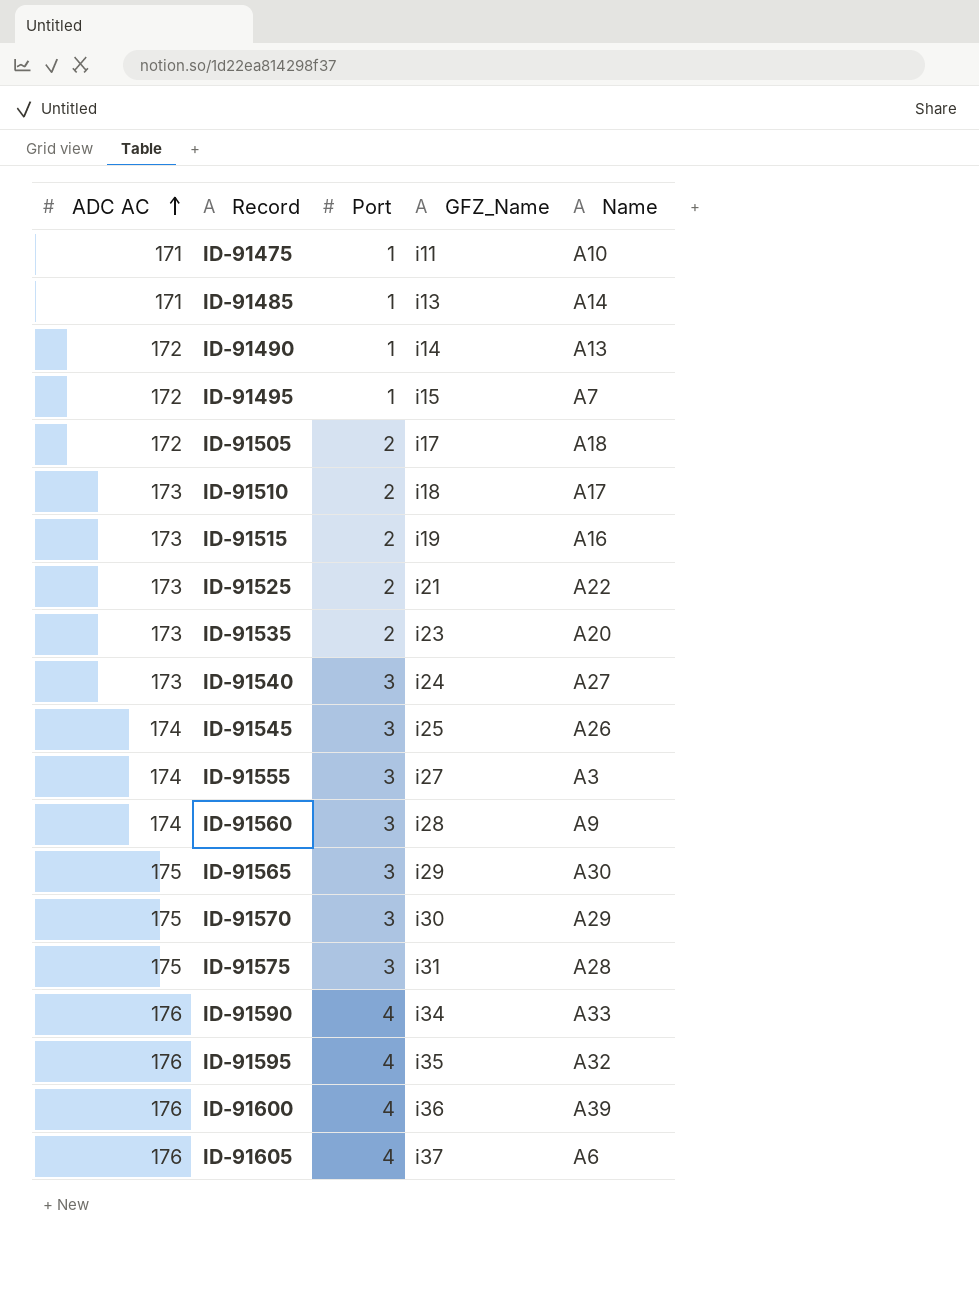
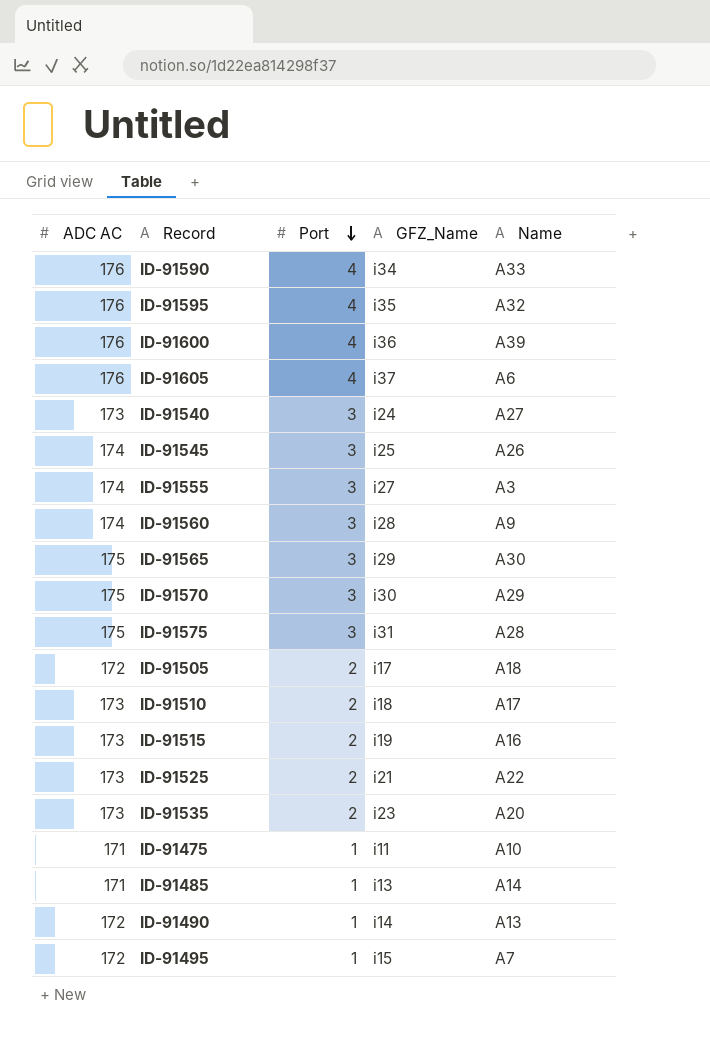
row order: ADC AC ascending -> Port descending

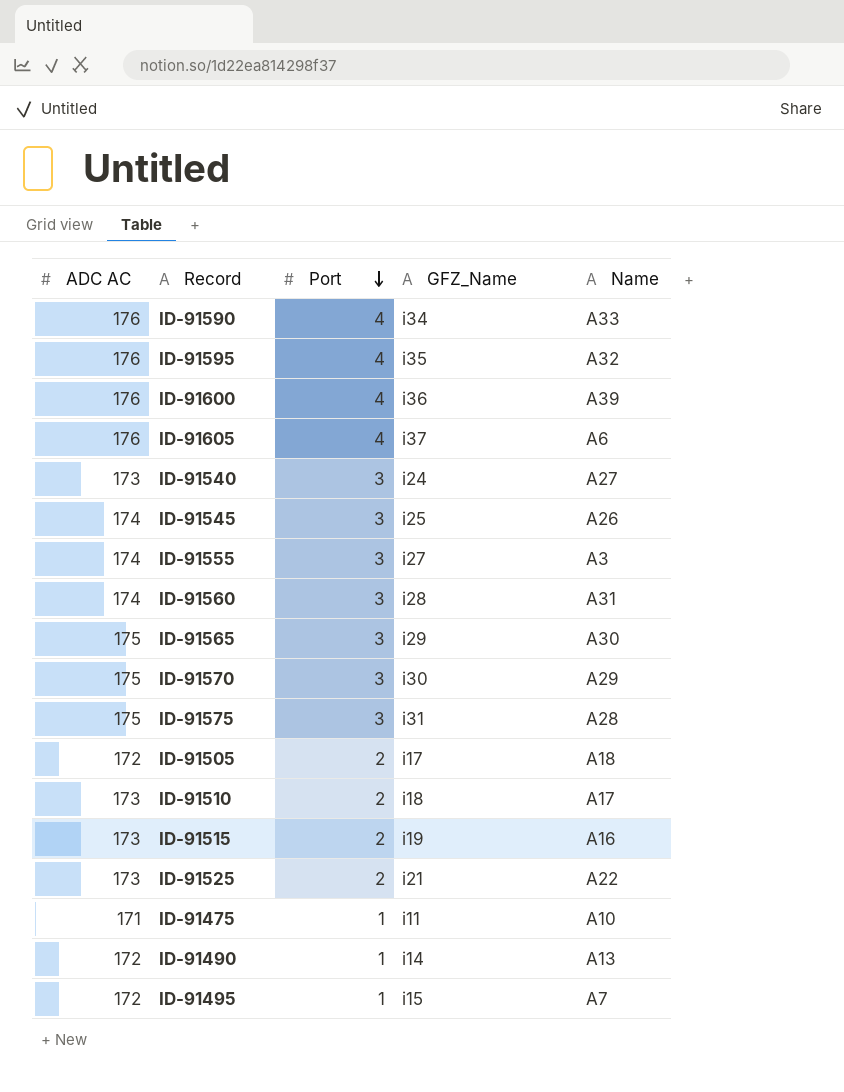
row ID-91535: 173 | 2 | i23 | A20 -> none
row ID-91485: 171 | 1 | i13 | A14 -> none
ID-91560 | Name: A9 -> A31

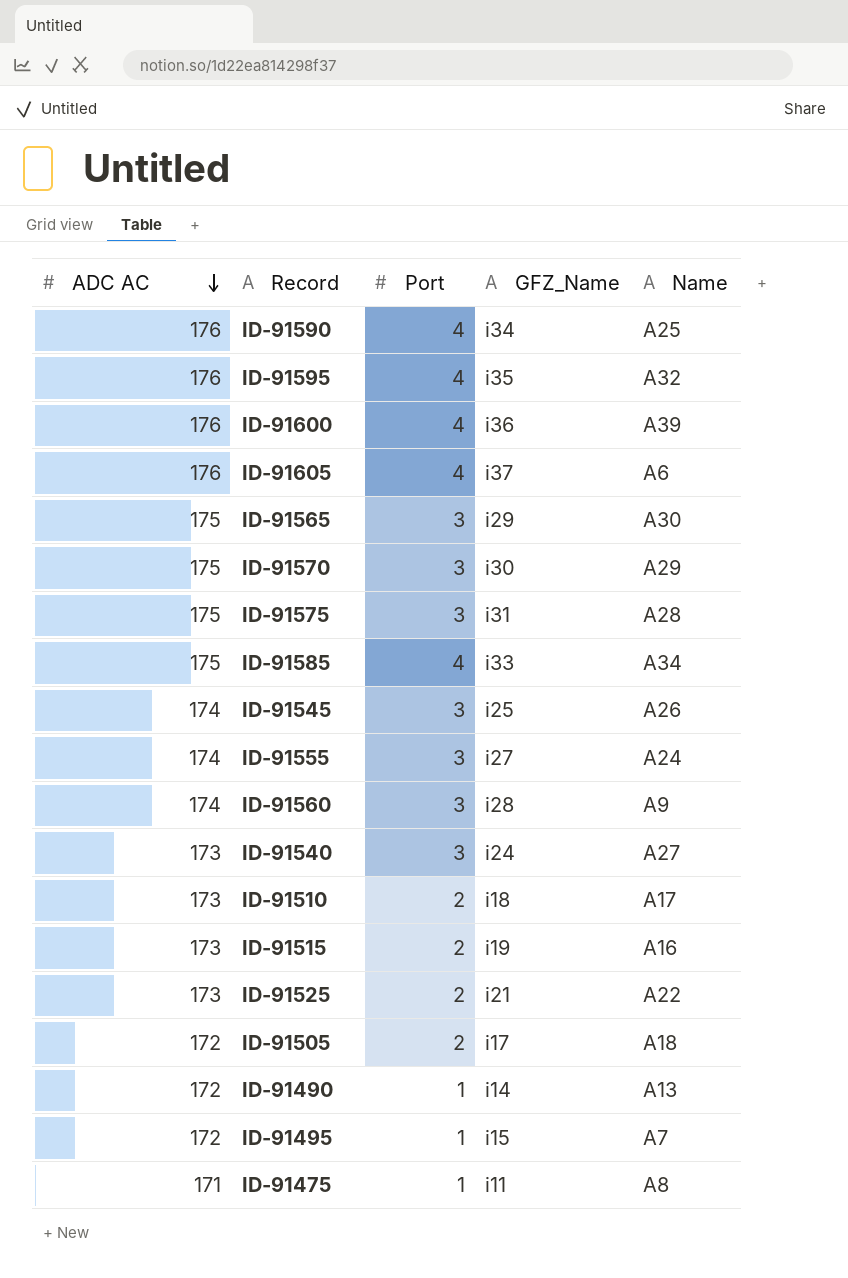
row order: Port descending -> ADC AC descending
ID-91590 | Name: A33 -> A25
row ID-91585: none -> 175 | 4 | i33 | A34
ID-91555 | Name: A3 -> A24
ID-91560 | Name: A31 -> A9
ID-91475 | Name: A10 -> A8

